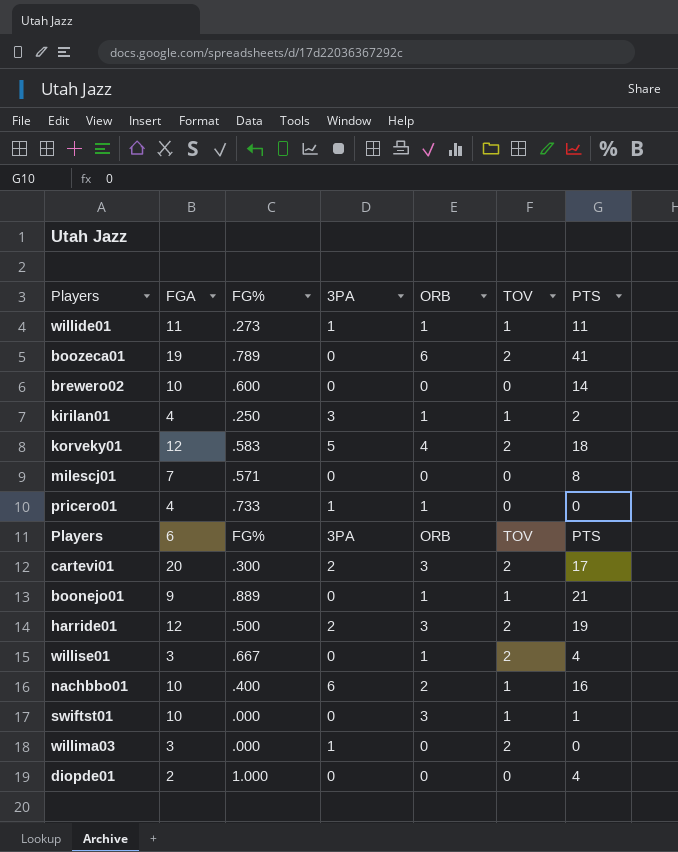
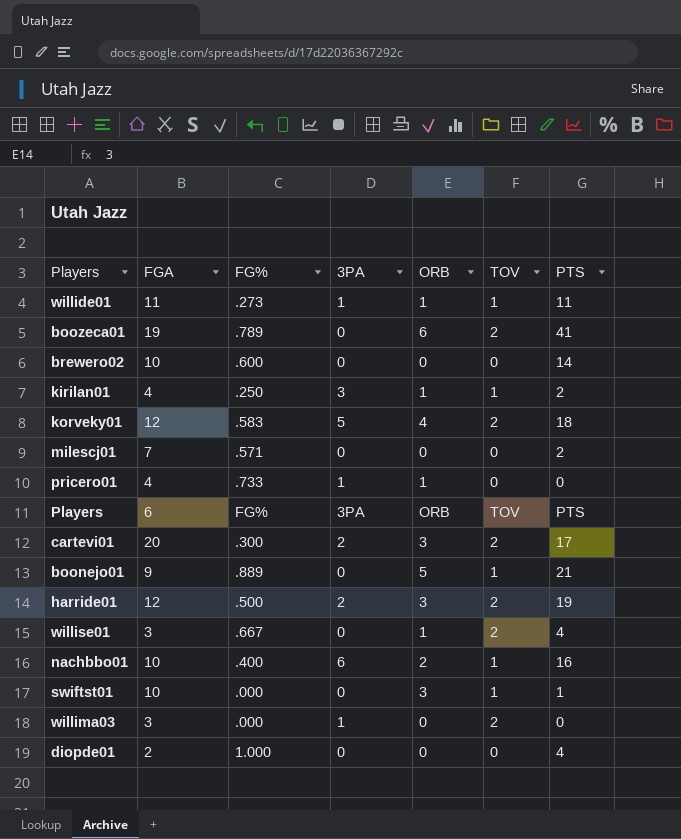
milescj01 | PTS: 8 -> 2
boonejo01 | ORB: 1 -> 5

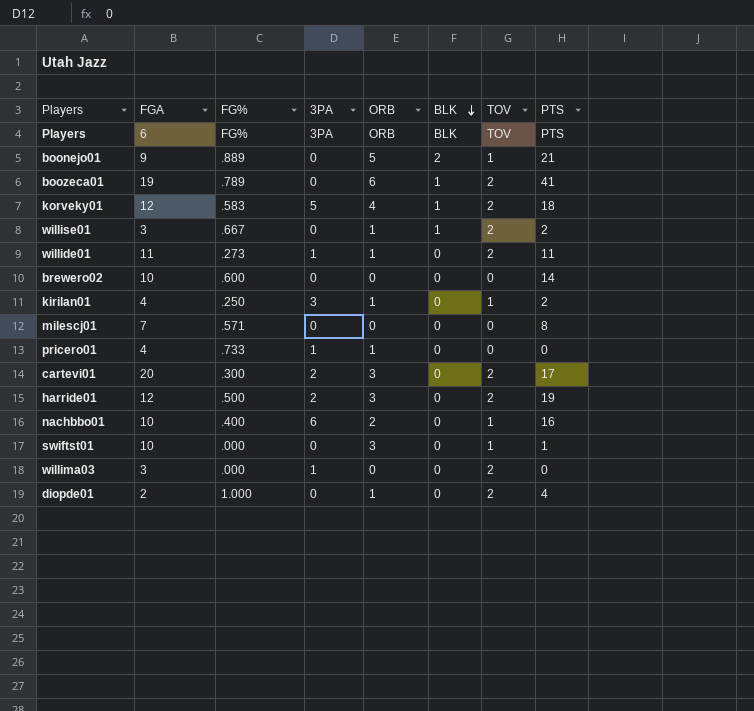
row order: none -> BLK descending
column BLK | position: none -> 6
willise01 | PTS: 4 -> 2
willide01 | TOV: 1 -> 2
milescj01 | PTS: 2 -> 8
diopde01 | ORB: 0 -> 1
diopde01 | TOV: 0 -> 2

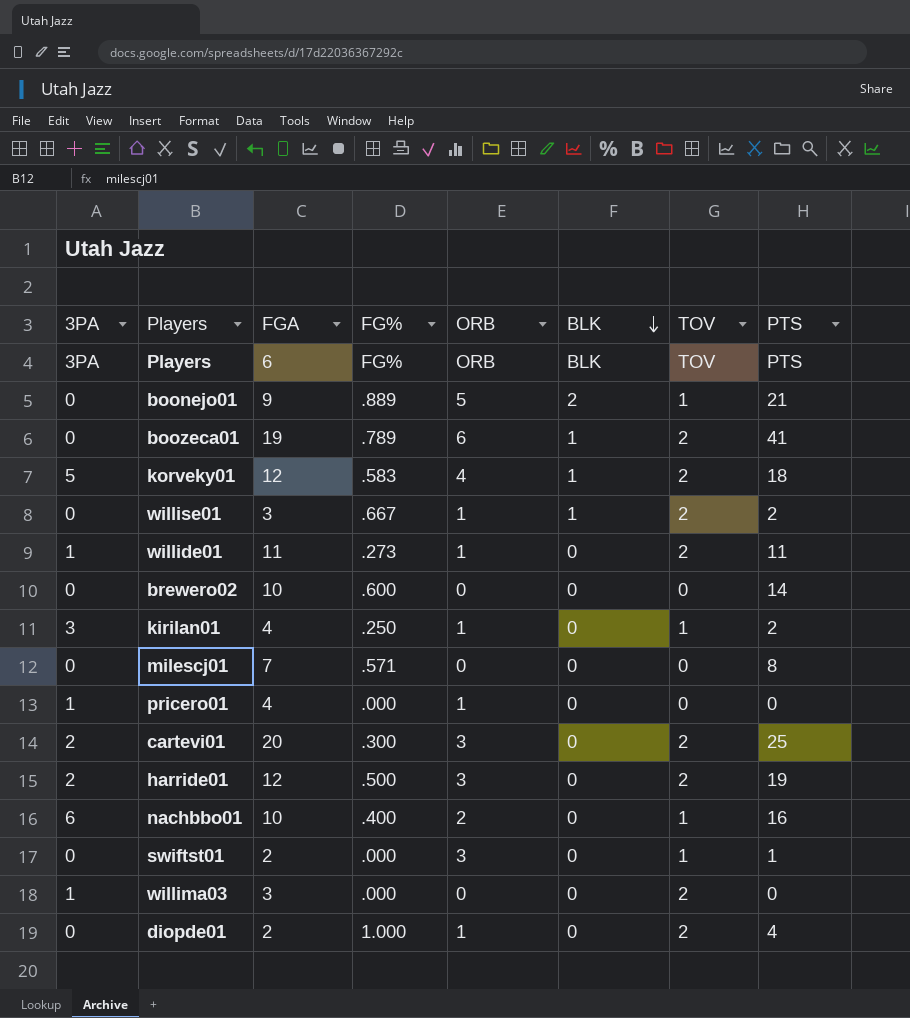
column 3PA | position: 4 -> 1
pricero01 | FG%: .733 -> .000
cartevi01 | PTS: 17 -> 25
swiftst01 | FGA: 10 -> 2

